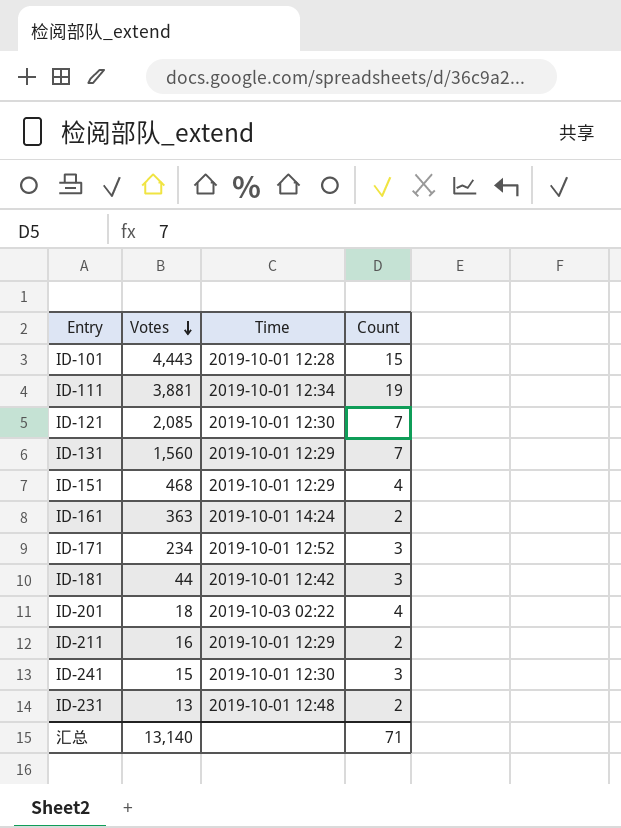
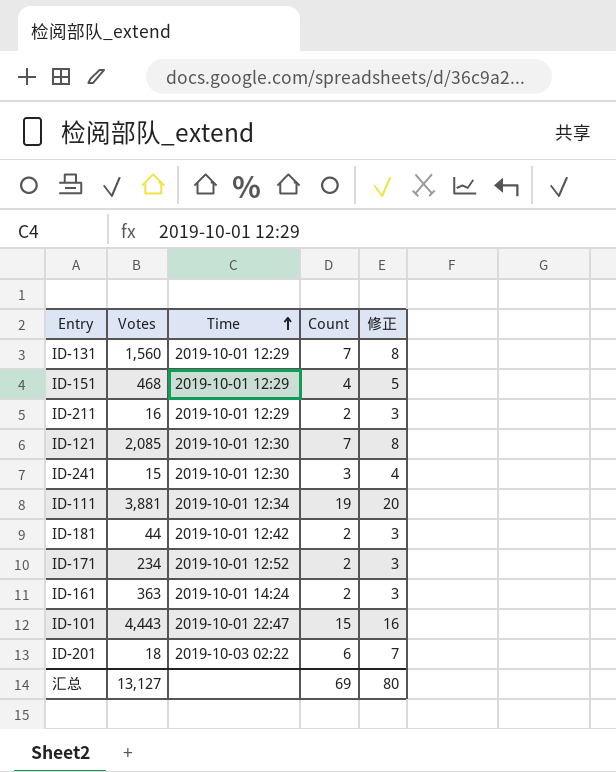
row order: Votes descending -> Time ascending
column 修正 | formula: none -> [Count] + 1
row ID-231: 13 | 2019-10-01 12:48 | 2 -> none
ID-181 | Count: 3 -> 2
ID-171 | Count: 3 -> 2
ID-101 | Time: 2019-10-01 12:28 -> 2019-10-01 22:47
ID-201 | Count: 4 -> 6
汇总 | Votes: 13,140 -> 13,127
汇总 | Count: 71 -> 69

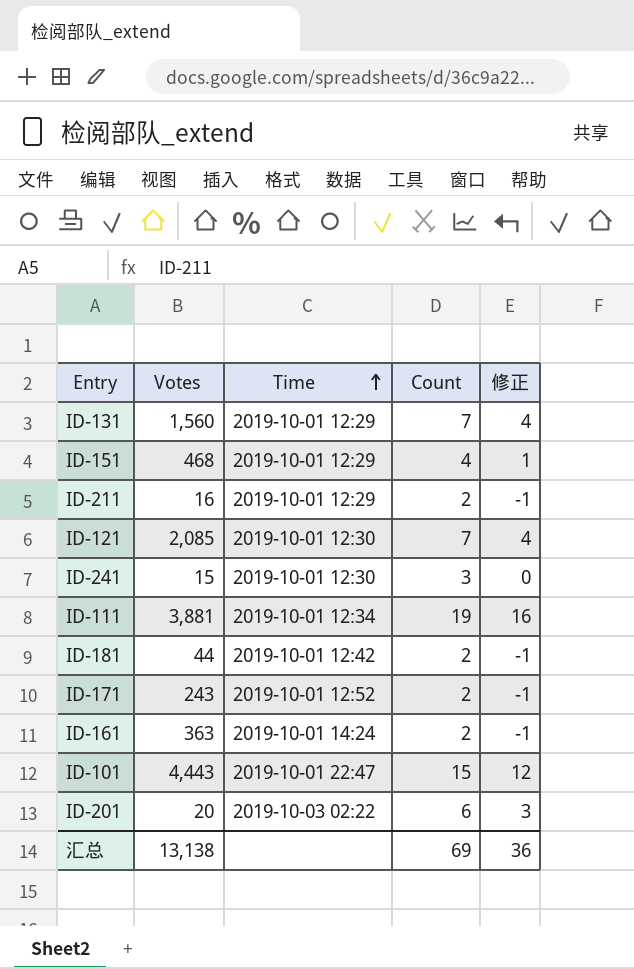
column 修正 | formula: [Count] + 1 -> [Count] - 3
ID-171 | Votes: 234 -> 243
ID-201 | Votes: 18 -> 20
汇总 | Votes: 13,127 -> 13,138
汇总 | 修正: 80 -> 36

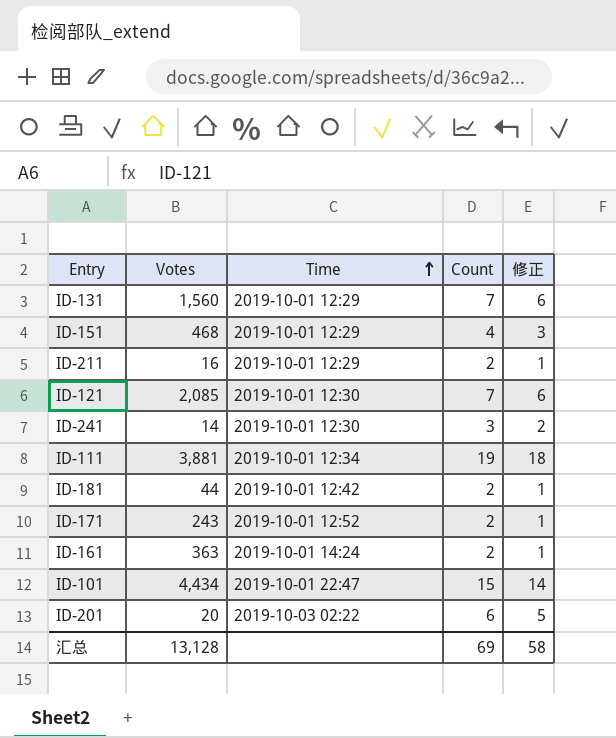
column 修正 | formula: [Count] - 3 -> [Count] - 1
ID-241 | Votes: 15 -> 14
ID-101 | Votes: 4,443 -> 4,434
汇总 | Votes: 13,138 -> 13,128
汇总 | 修正: 36 -> 58

